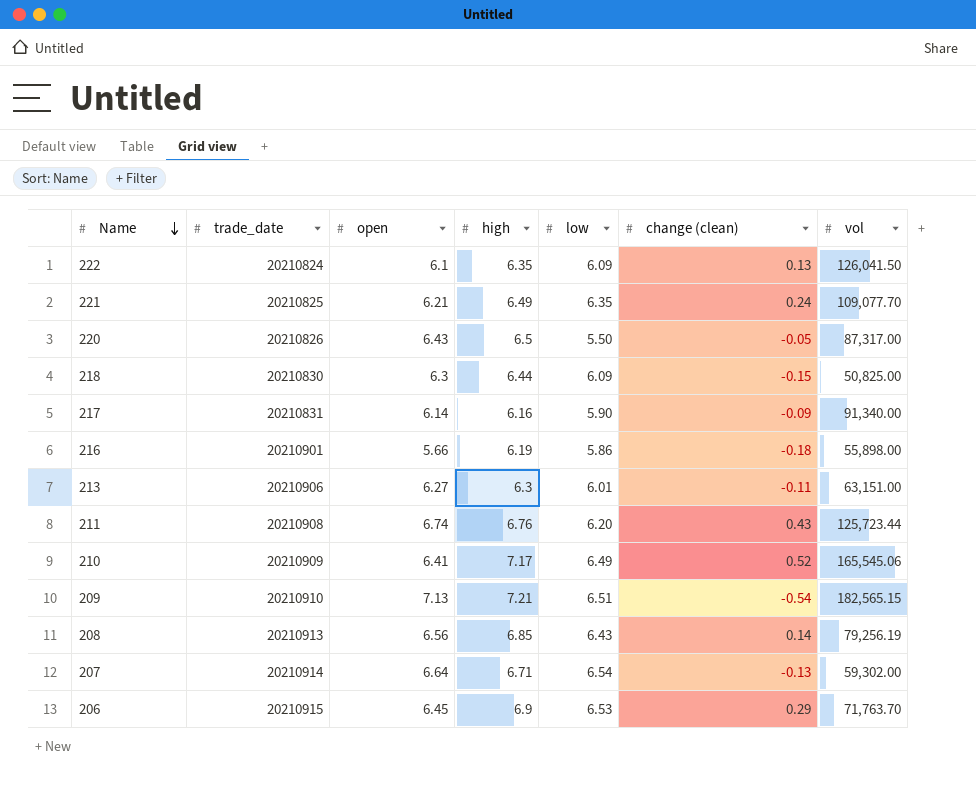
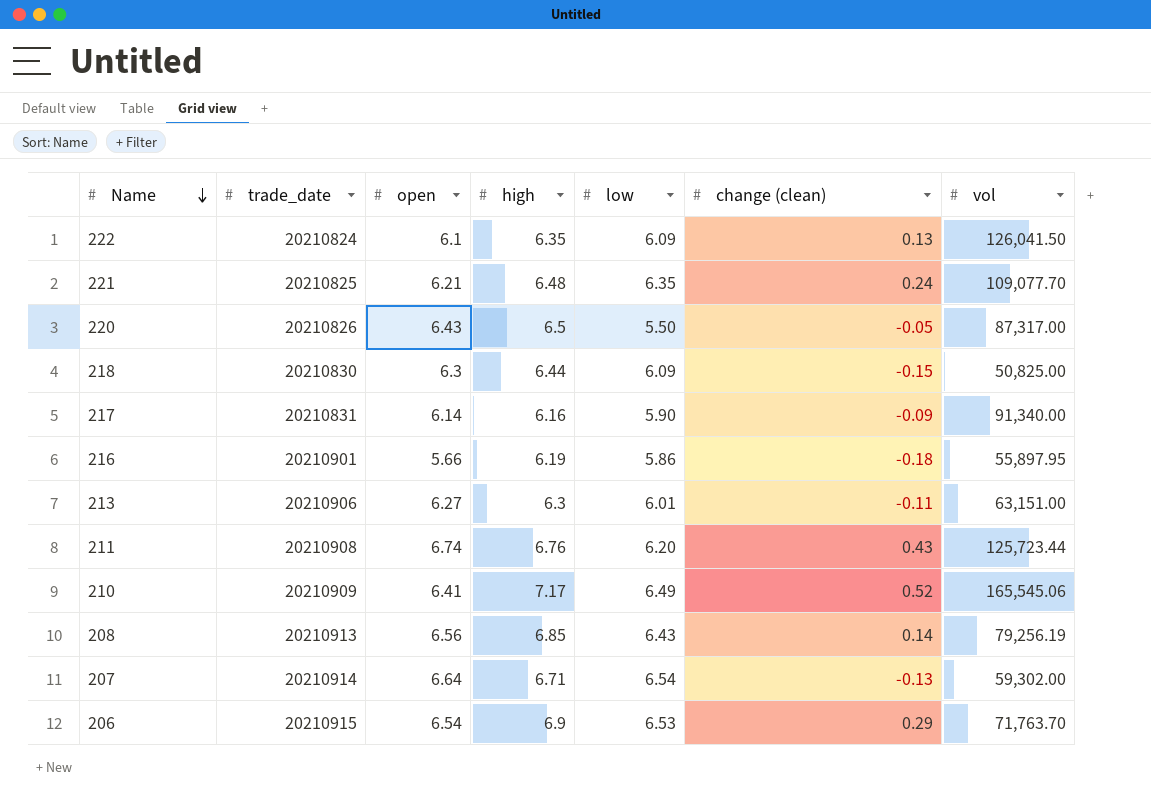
row 209: 20210910 | 7.13 | 7.21 | 6.51 | -0.54 | 182,565.15 -> none
221 | high: 6.49 -> 6.48
216 | vol: 55,898.00 -> 55,897.95
206 | open: 6.45 -> 6.54

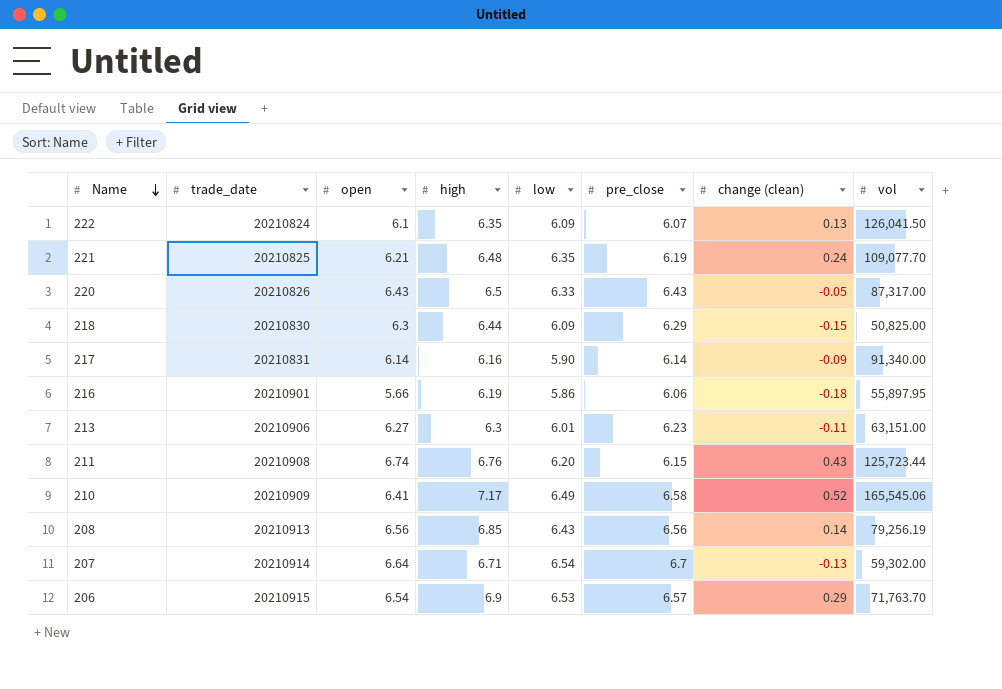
column pre_close | position: none -> 6
220 | low: 5.50 -> 6.33

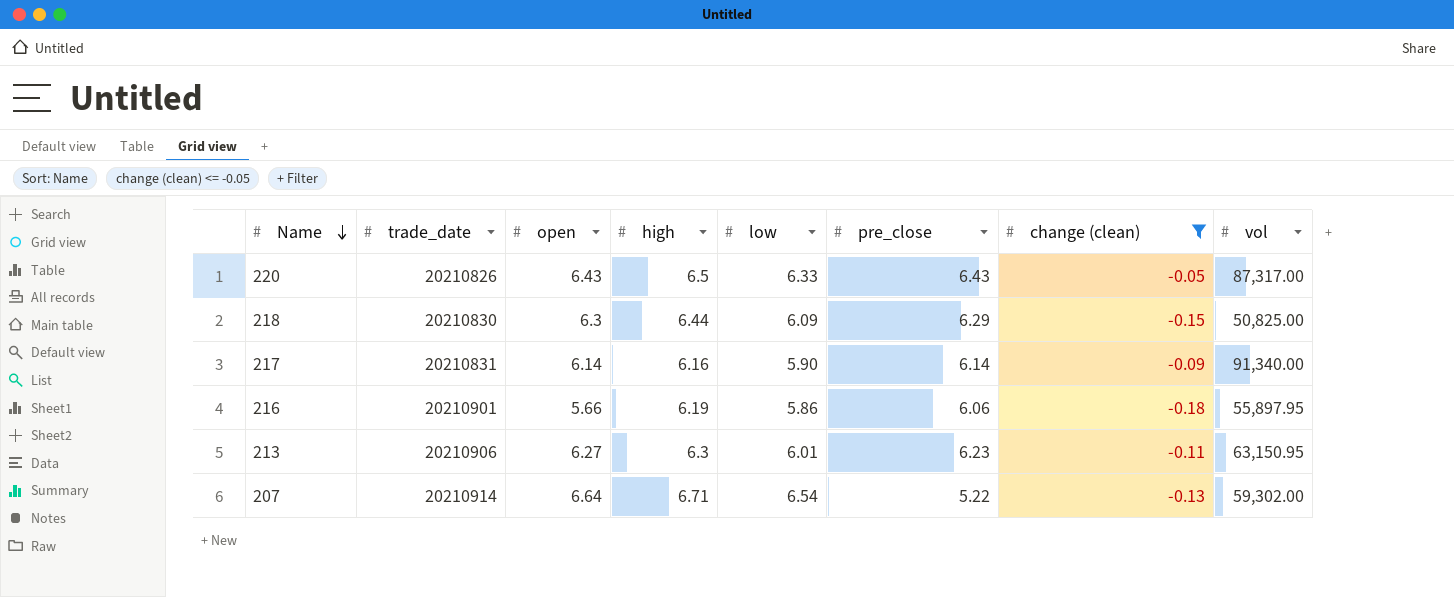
filter: none -> change (clean) <= -0.05
213 | vol: 63,151.00 -> 63,150.95
207 | pre_close: 6.7 -> 5.22

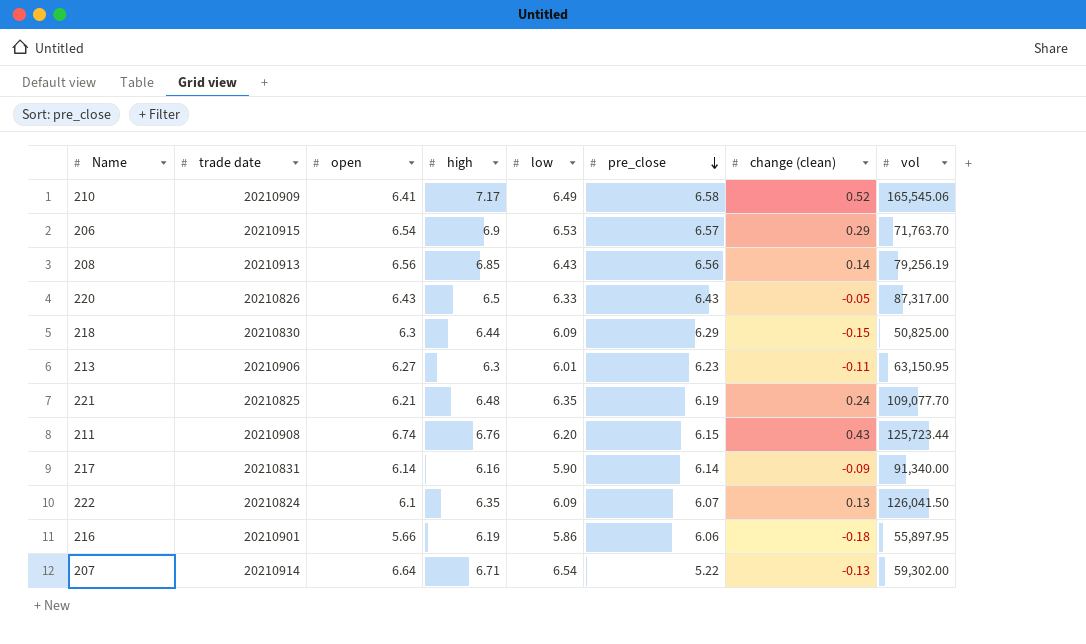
filter: change (clean) <= -0.05 -> none
row order: Name descending -> pre_close descending
column name: trade_date -> trade date

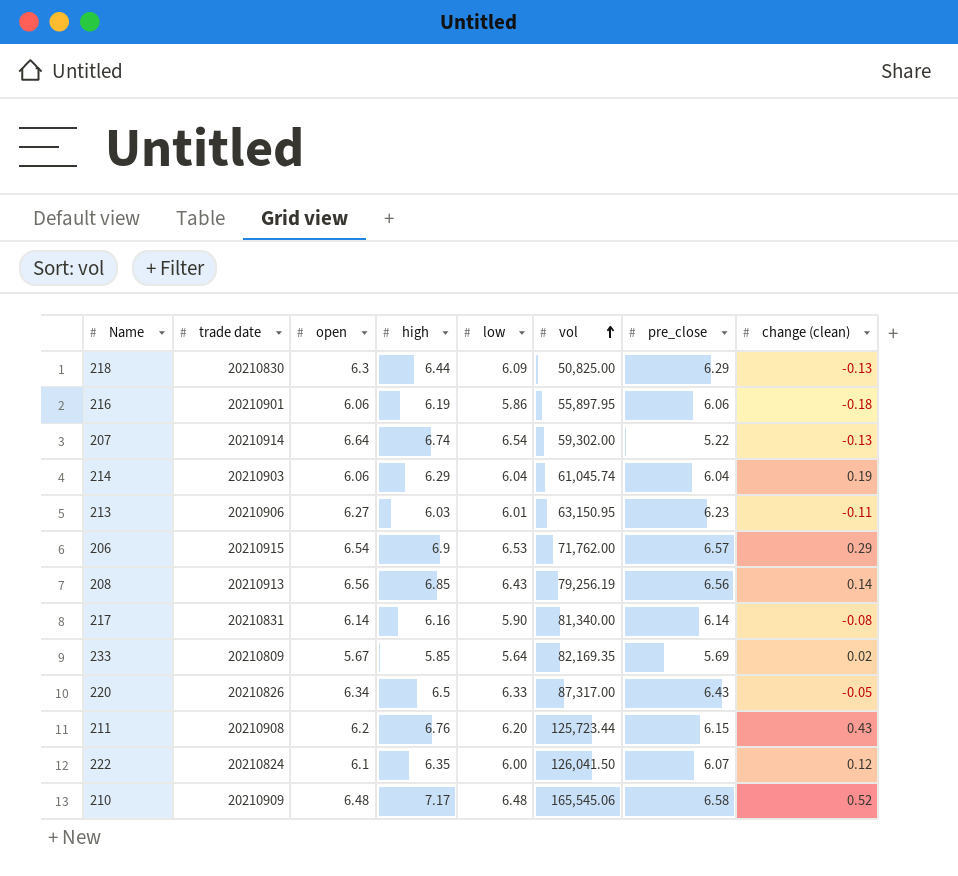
row order: pre_close descending -> vol ascending
column vol | position: 8 -> 6
row 221: 20210825 | 6.21 | 6.48 | 6.35 | 6.19 | 0.24 | 109,077.70 -> none
218 | change (clean): -0.15 -> -0.13
216 | open: 5.66 -> 6.06
207 | high: 6.71 -> 6.74
row 214: none -> 20210903 | 6.06 | 6.29 | 6.04 | 61,045.74 | 6.04 | 0.19
213 | high: 6.3 -> 6.03
206 | vol: 71,763.70 -> 71,762.00
217 | vol: 91,340.00 -> 81,340.00
217 | change (clean): -0.09 -> -0.08
row 233: none -> 20210809 | 5.67 | 5.85 | 5.64 | 82,169.35 | 5.69 | 0.02
220 | open: 6.43 -> 6.34
211 | open: 6.74 -> 6.2
222 | low: 6.09 -> 6.00
222 | change (clean): 0.13 -> 0.12
210 | open: 6.41 -> 6.48
210 | low: 6.49 -> 6.48

